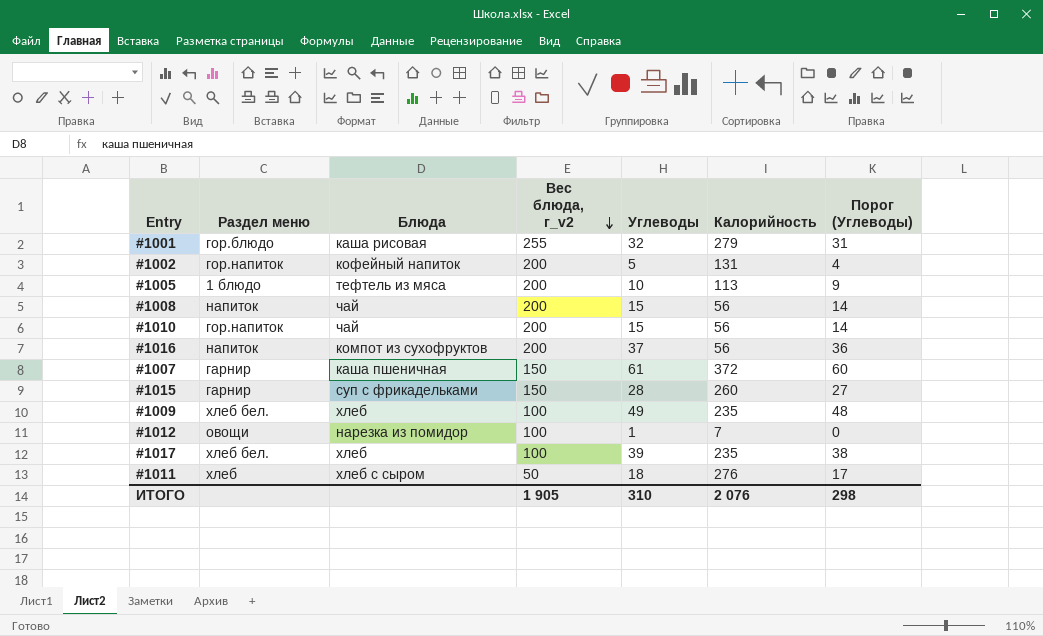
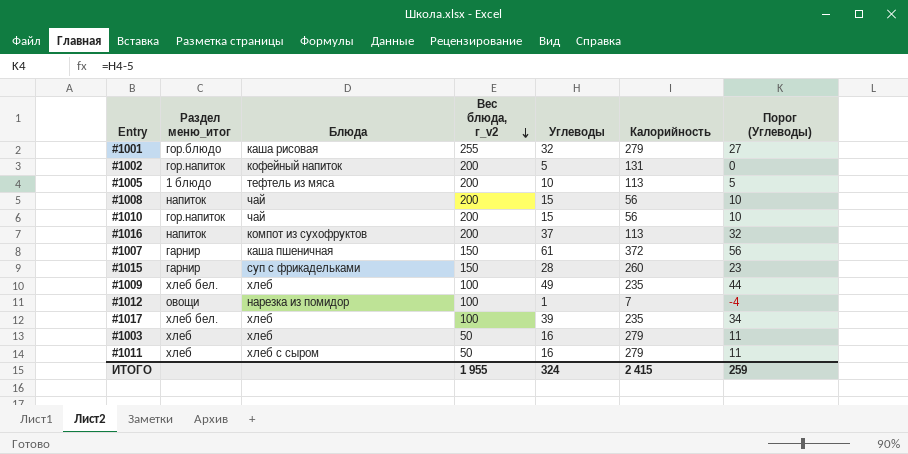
column name: Раздел меню -> Раздел меню_итог
column Порог (Углеводы) | formula: [Углеводы] - 1 -> [Углеводы] - 5
#1016 | Калорийность: 56 -> 113
row #1003: none -> хлеб | хлеб | 50 | 16 | 279 | 11
#1011 | Углеводы: 18 -> 16
#1011 | Калорийность: 276 -> 279
ИТОГО | Вес блюда, г_v2: 1 905 -> 1 955
ИТОГО | Углеводы: 310 -> 324
ИТОГО | Калорийность: 2 076 -> 2 415
ИТОГО | Порог (Углеводы): 298 -> 259

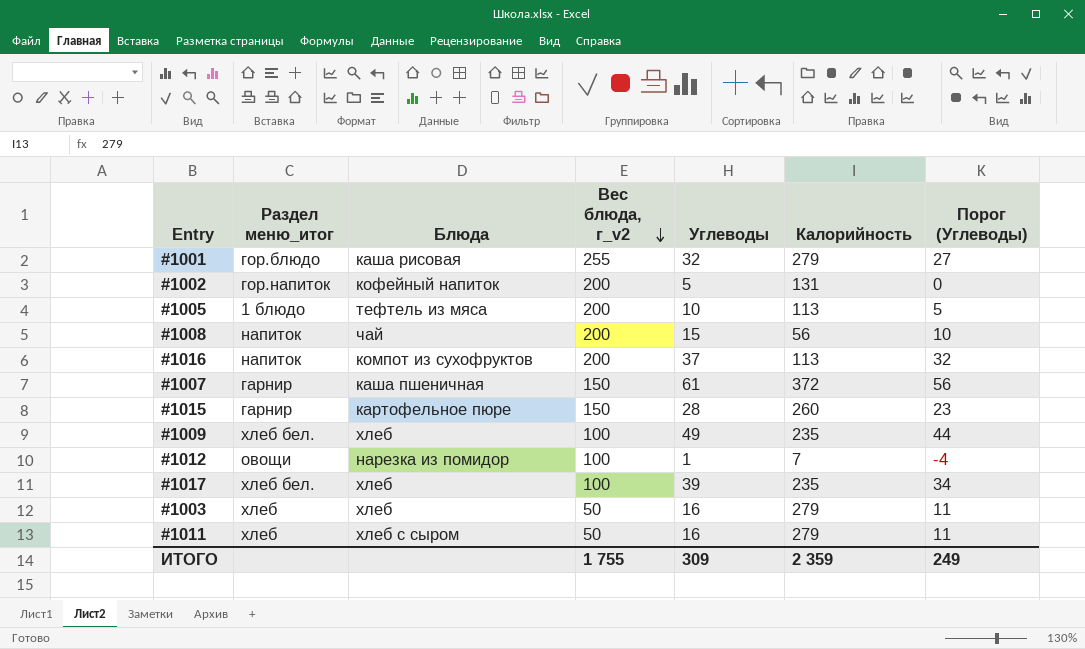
row #1010: гор.напиток | чай | 200 | 15 | 56 | 10 -> none
#1015 | Блюда: суп с фрикадельками -> картофельное пюре
ИТОГО | Вес блюда, г_v2: 1 955 -> 1 755
ИТОГО | Углеводы: 324 -> 309
ИТОГО | Калорийность: 2 415 -> 2 359
ИТОГО | Порог (Углеводы): 259 -> 249

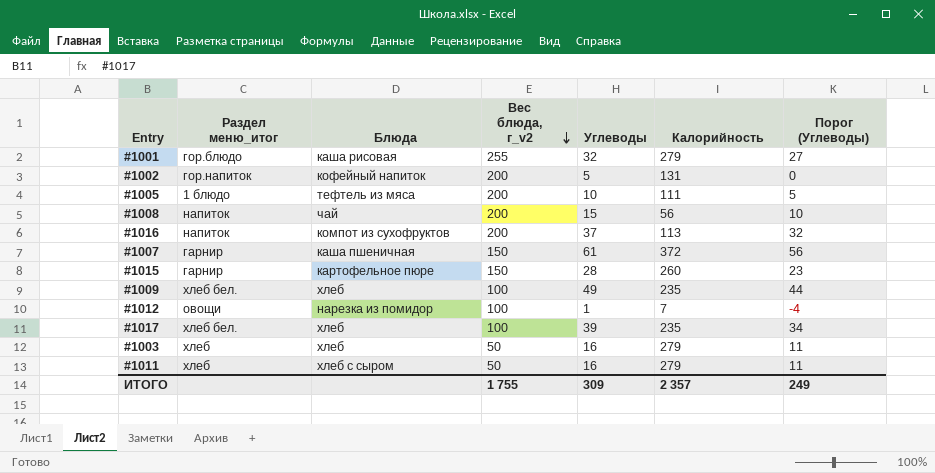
#1005 | Калорийность: 113 -> 111
ИТОГО | Калорийность: 2 359 -> 2 357

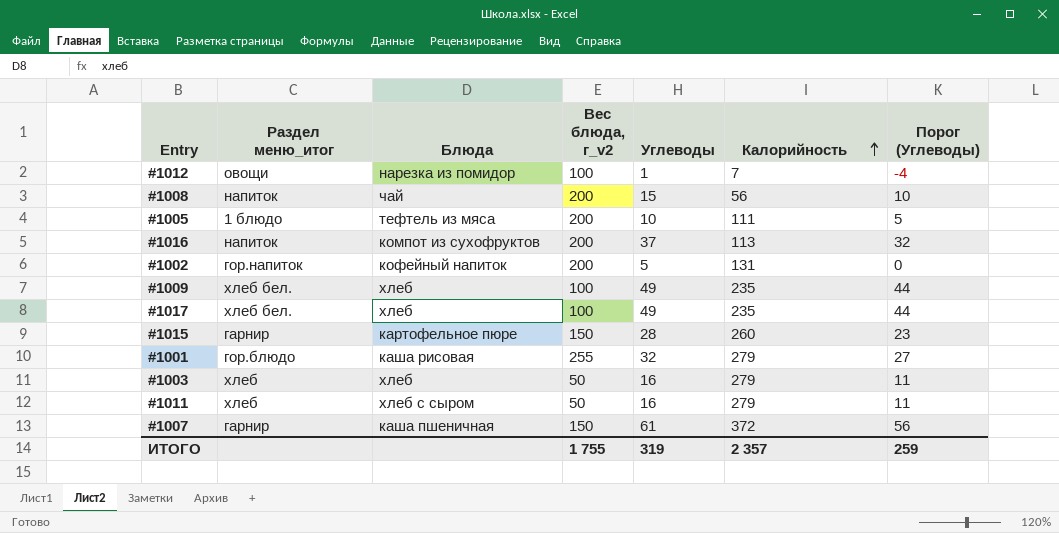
row order: Вес блюда, г_v2 descending -> Калорийность ascending
#1017 | Углеводы: 39 -> 49
#1017 | Порог (Углеводы): 34 -> 44
ИТОГО | Углеводы: 309 -> 319
ИТОГО | Порог (Углеводы): 249 -> 259

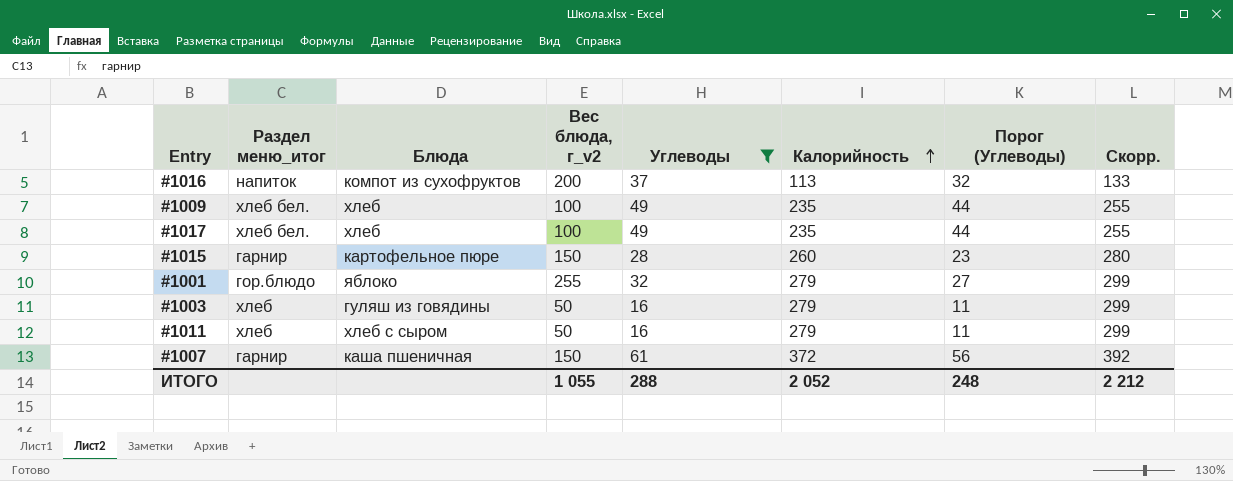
filter: none -> Углеводы >= 16
column Скорр. | formula: none -> [Калорийность] + 20
#1001 | Блюда: каша рисовая -> яблоко
#1003 | Блюда: хлеб -> гуляш из говядины
ИТОГО | Вес блюда, г_v2: 1 755 -> 1 055
ИТОГО | Углеводы: 319 -> 288
ИТОГО | Калорийность: 2 357 -> 2 052
ИТОГО | Порог (Углеводы): 259 -> 248

